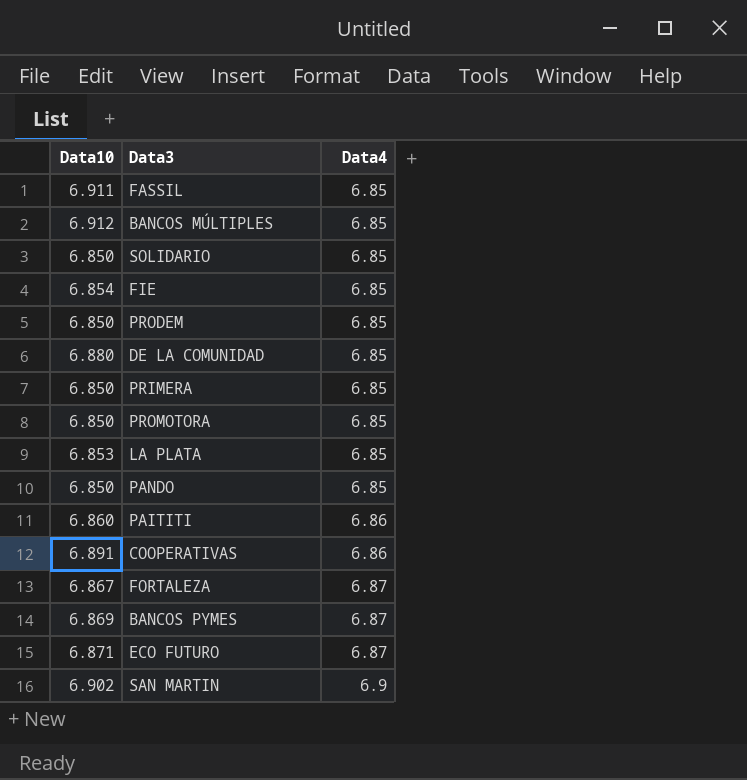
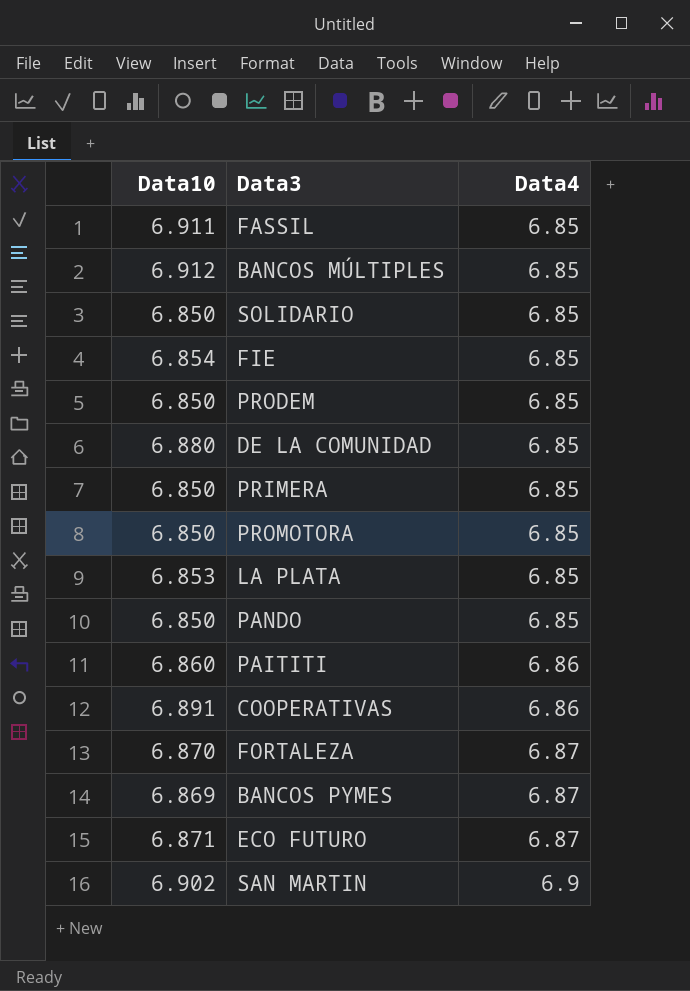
FORTALEZA | Data10: 6.867 -> 6.870

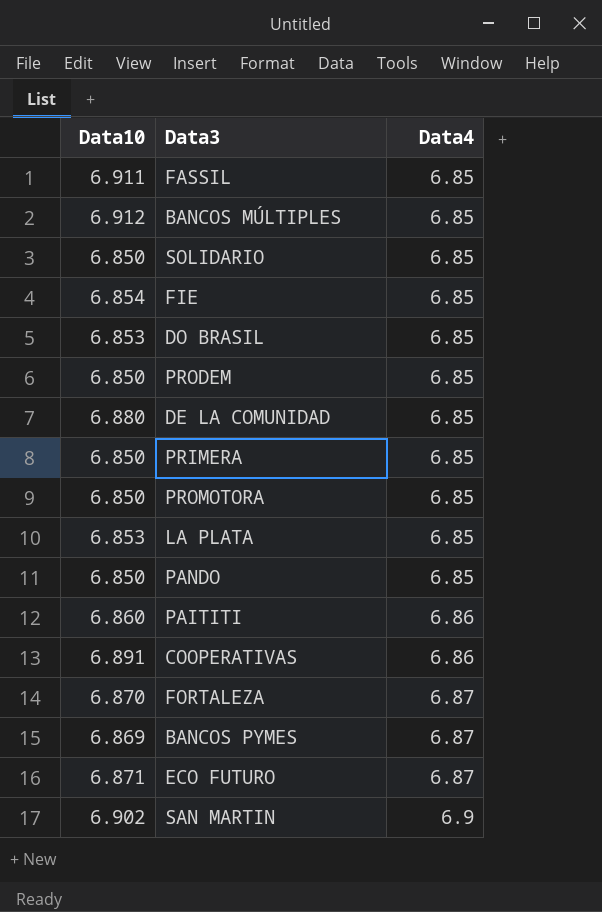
row DO BRASIL: none -> 6.853 | 6.85

